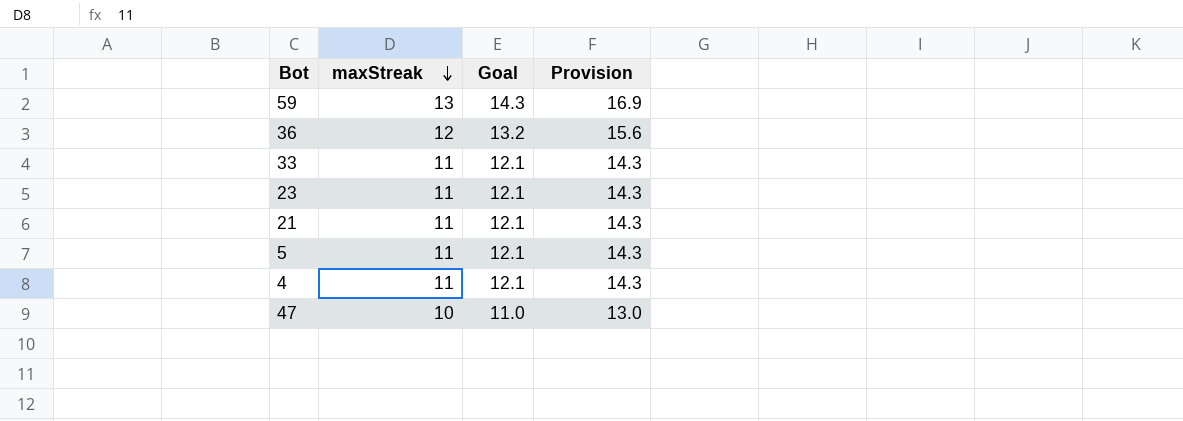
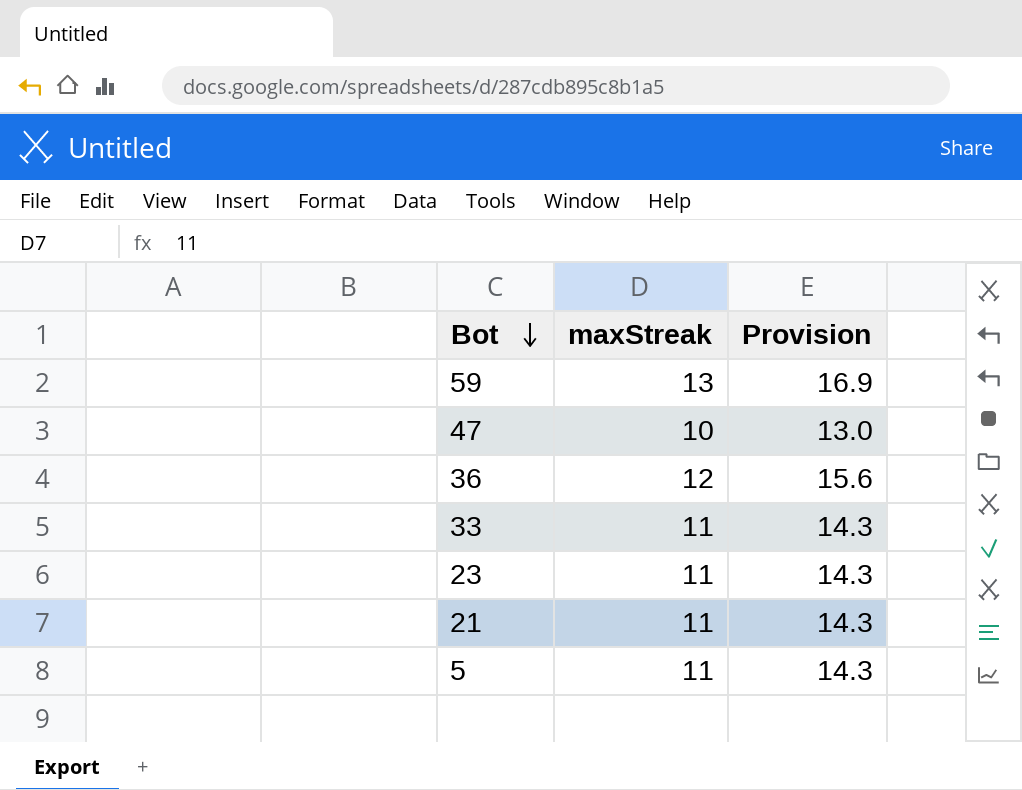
row order: maxStreak descending -> Bot descending
column Goal | formula: [maxStreak] * 1.1 -> none
row 4: 11 | 12.1 | 14.3 -> none

